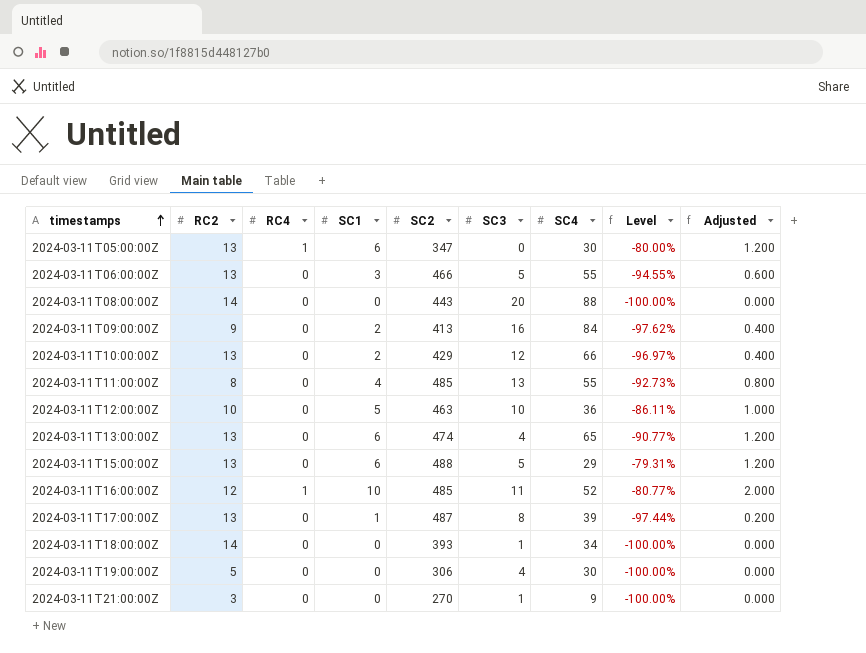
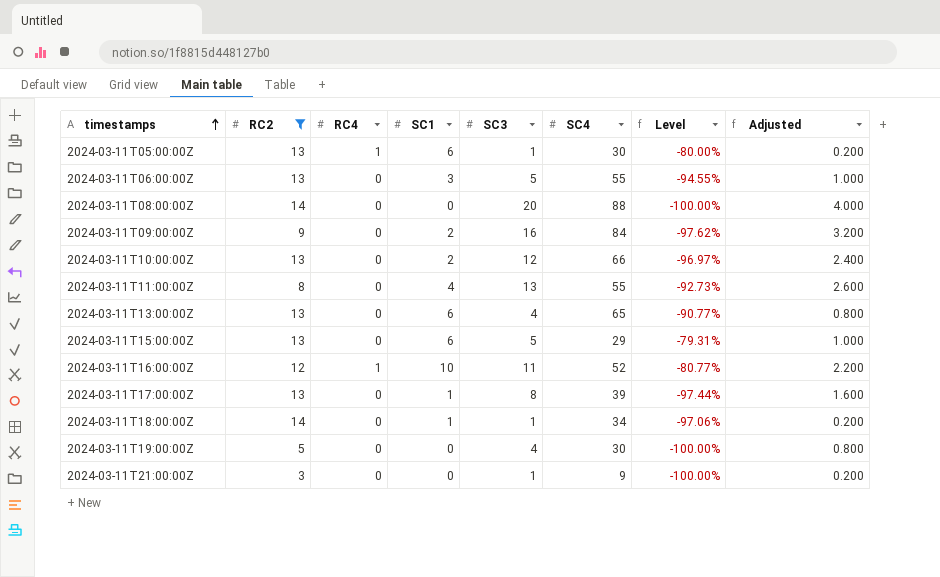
filter: none -> RC2 != 10
column SC2 | position: 5 -> none
column Adjusted | formula: [SC1] * 0.2 -> [SC3] * 0.2
2024-03-11T05:00:00Z | SC3: 0 -> 1
2024-03-11T18:00:00Z | SC1: 0 -> 1
2024-03-11T18:00:00Z | Level: -100.00% -> -97.06%

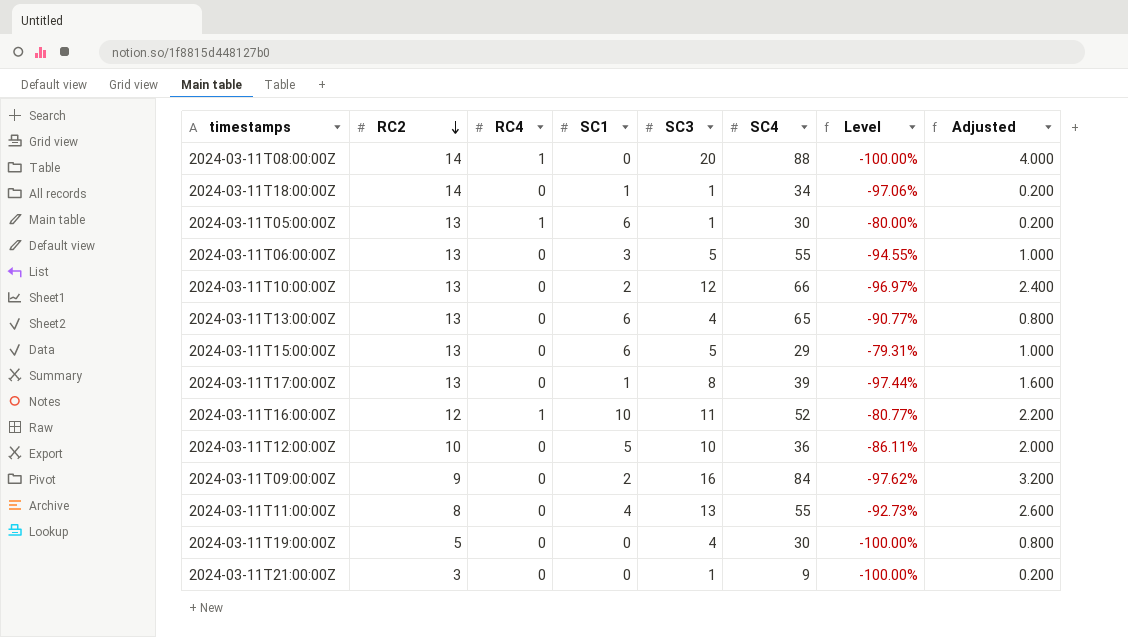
filter: RC2 != 10 -> none
row order: timestamps ascending -> RC2 descending
2024-03-11T08:00:00Z | RC4: 0 -> 1

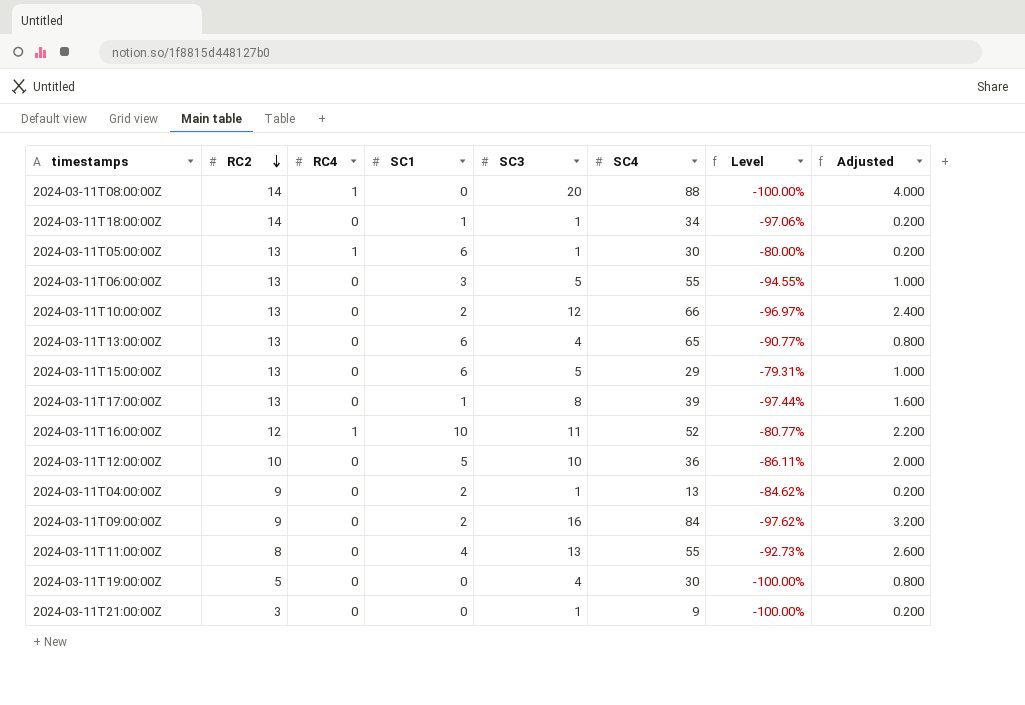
row 2024-03-11T04:00:00Z: none -> 9 | 0 | 2 | 1 | 13 | -84.62% | 0.200

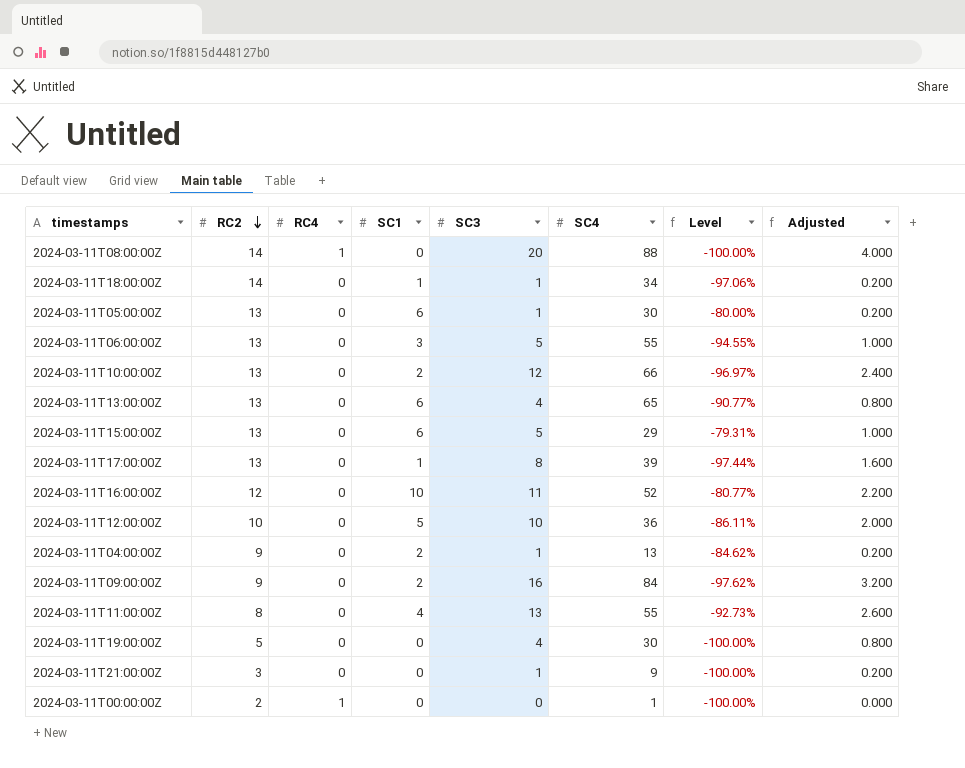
2024-03-11T05:00:00Z | RC4: 1 -> 0
2024-03-11T16:00:00Z | RC4: 1 -> 0
row 2024-03-11T00:00:00Z: none -> 2 | 1 | 0 | 0 | 1 | -100.00% | 0.000

